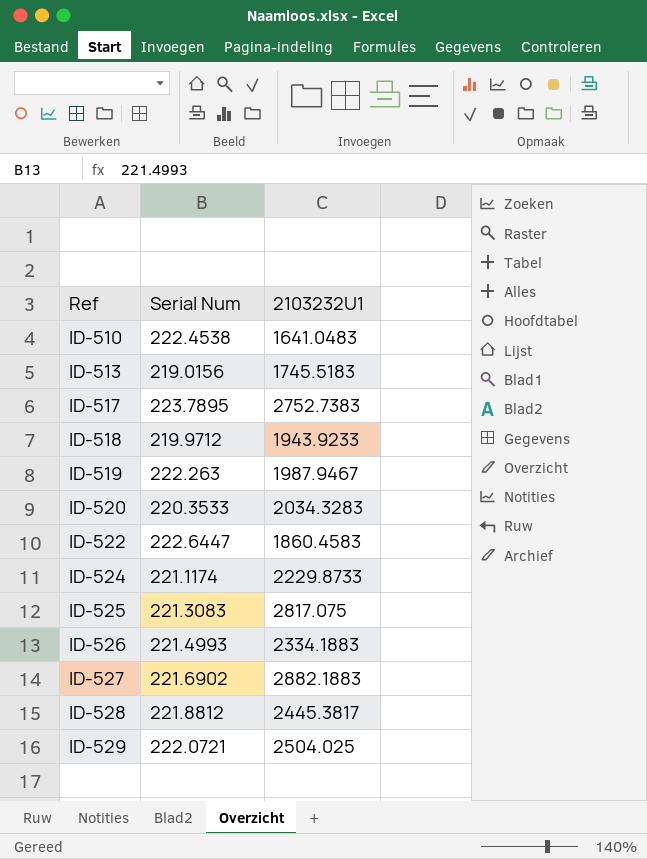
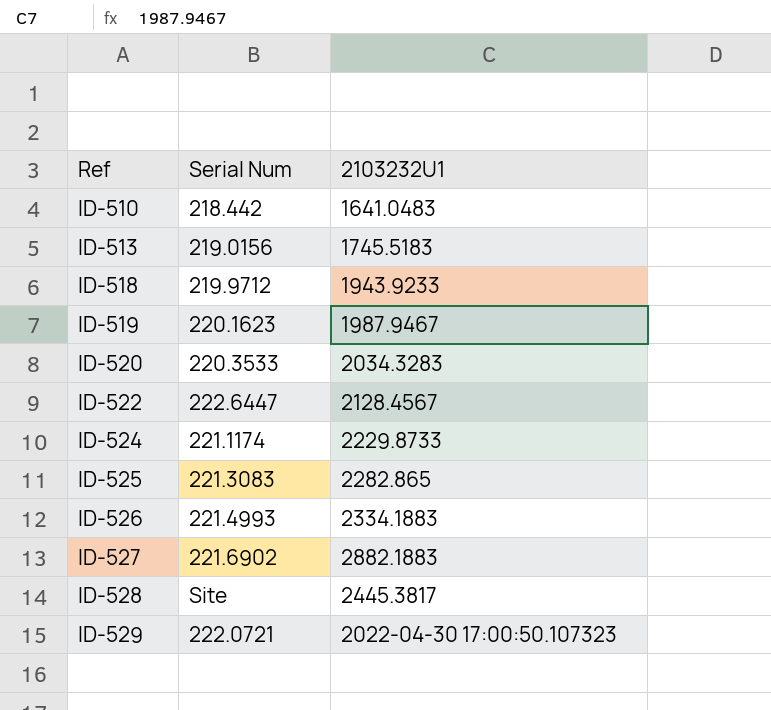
row ID-517: 223.7895 | 2752.7383 -> none
ID-510 | Serial Num: 222.4538 -> 218.442
ID-519 | Serial Num: 222.263 -> 220.1623
ID-522 | 2103232U1: 1860.4583 -> 2128.4567
ID-525 | 2103232U1: 2817.075 -> 2282.865
ID-528 | Serial Num: 221.8812 -> Site
ID-529 | 2103232U1: 2504.025 -> 2022-04-30 17:00:50.107323

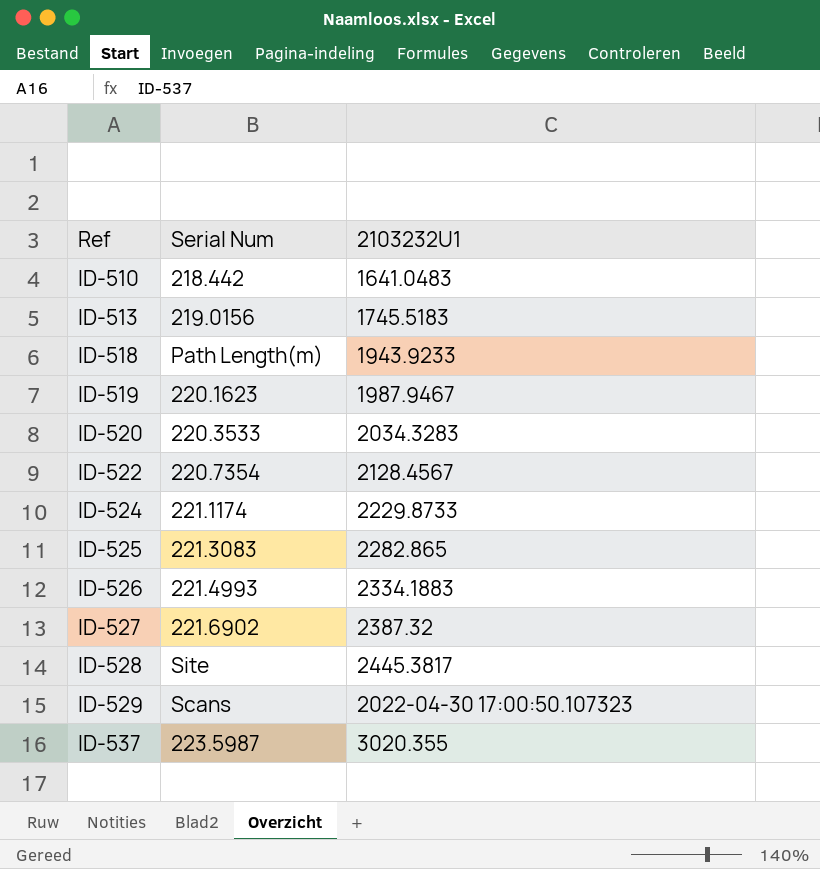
ID-518 | Serial Num: 219.9712 -> Path Length(m)
ID-522 | Serial Num: 222.6447 -> 220.7354
ID-527 | 2103232U1: 2882.1883 -> 2387.32
ID-529 | Serial Num: 222.0721 -> Scans
row ID-537: none -> 223.5987 | 3020.355

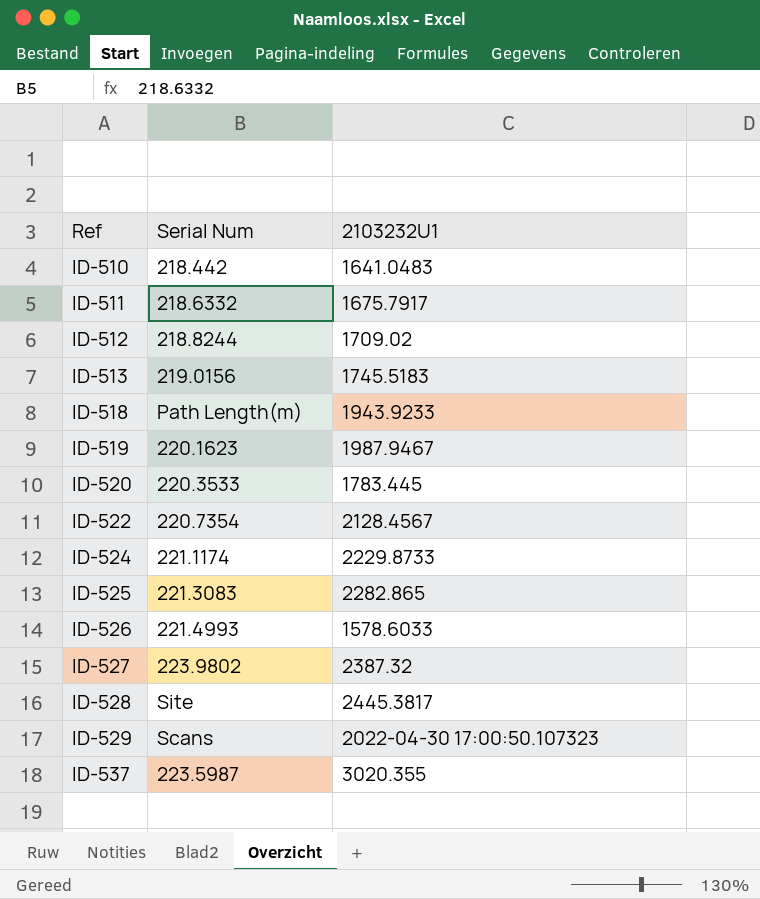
row ID-511: none -> 218.6332 | 1675.7917
row ID-512: none -> 218.8244 | 1709.02
ID-520 | 2103232U1: 2034.3283 -> 1783.445
ID-526 | 2103232U1: 2334.1883 -> 1578.6033
ID-527 | Serial Num: 221.6902 -> 223.9802

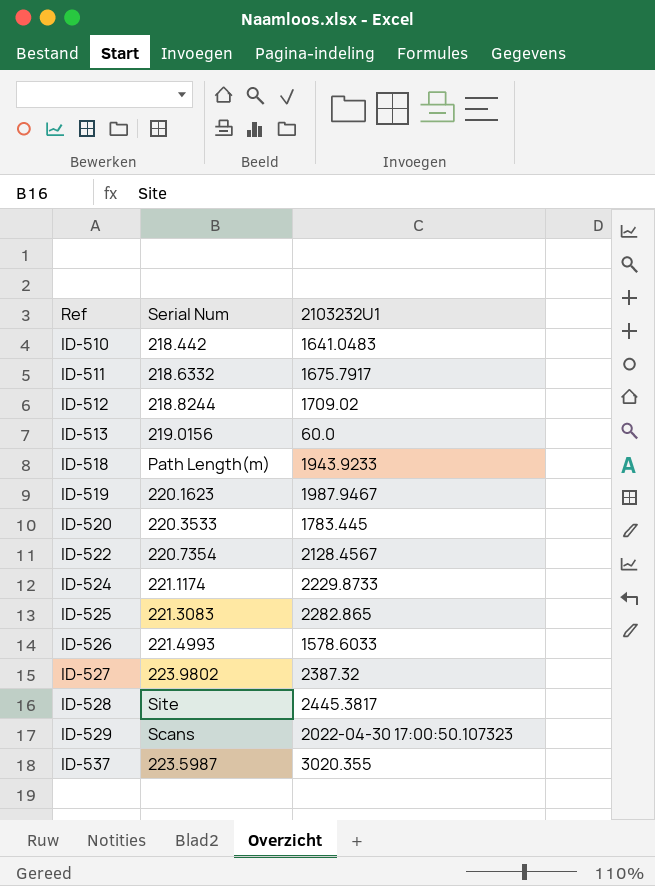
ID-513 | 2103232U1: 1745.5183 -> 60.0

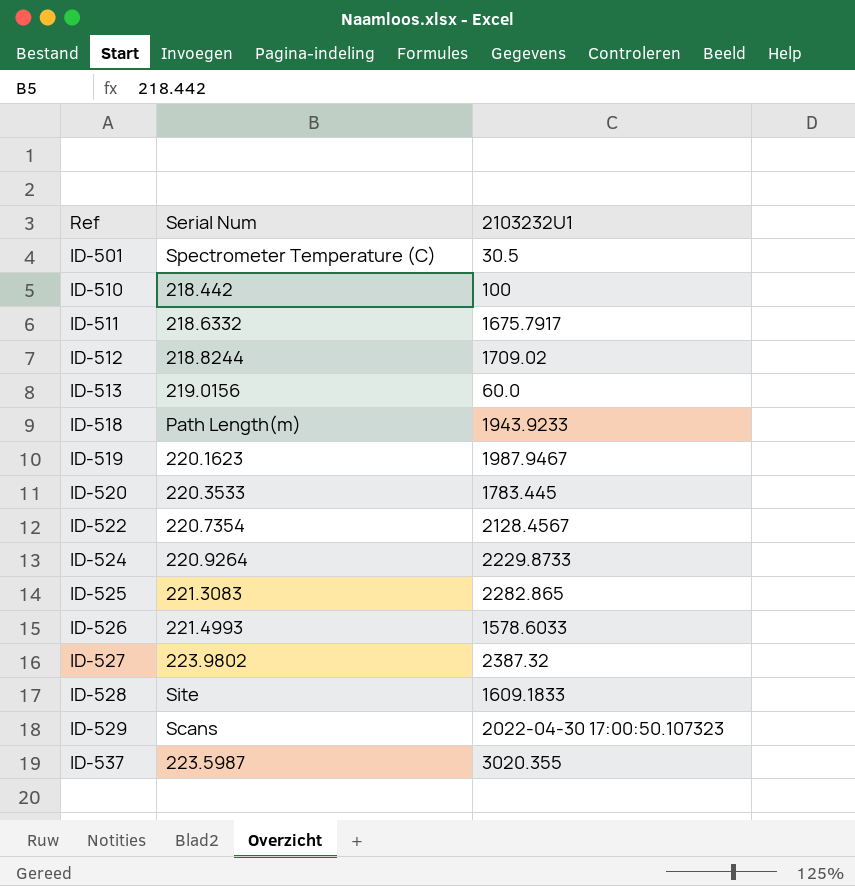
row ID-501: none -> Spectrometer Temperature (C) | 30.5
ID-510 | 2103232U1: 1641.0483 -> 100
ID-524 | Serial Num: 221.1174 -> 220.9264
ID-528 | 2103232U1: 2445.3817 -> 1609.1833

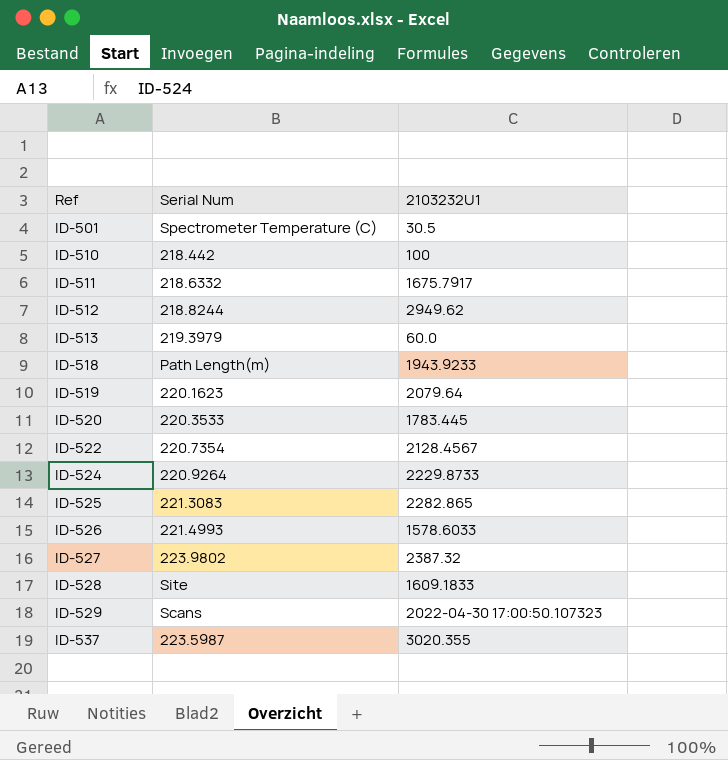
ID-512 | 2103232U1: 1709.02 -> 2949.62
ID-513 | Serial Num: 219.0156 -> 219.3979
ID-519 | 2103232U1: 1987.9467 -> 2079.64

